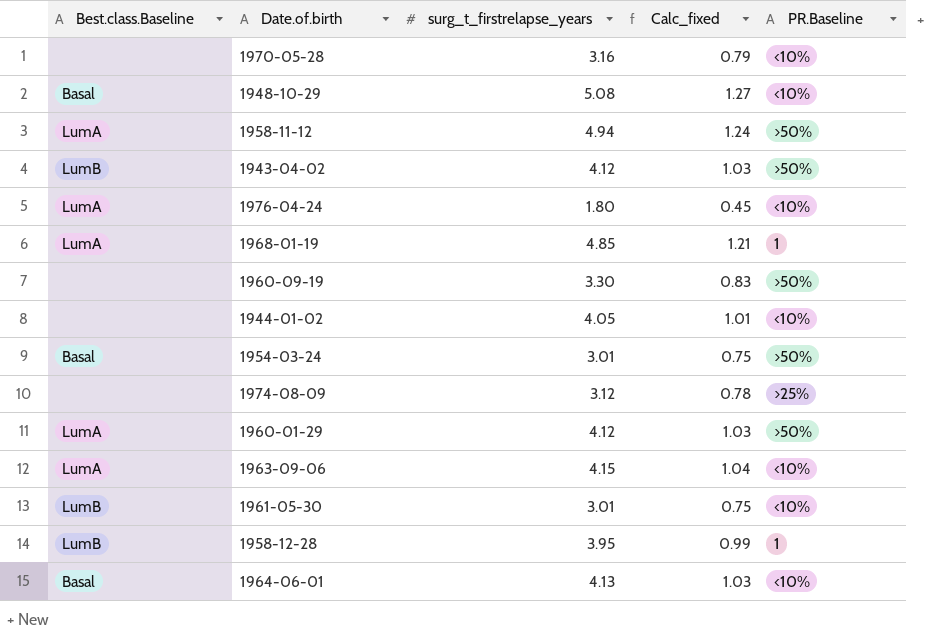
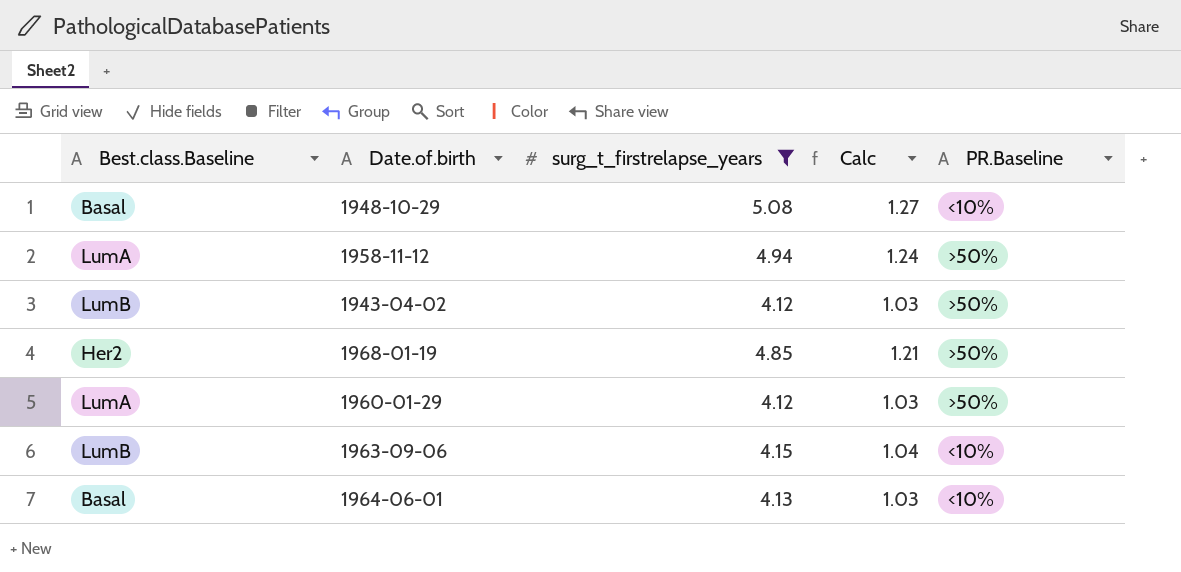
filter: none -> surg_t_firstrelapse_years >= 4.12
column name: Calc_fixed -> Calc
1968-01-19 | Best.class.Baseline: LumA -> Her2
1968-01-19 | PR.Baseline: 1 -> >50%
1963-09-06 | Best.class.Baseline: LumA -> LumB

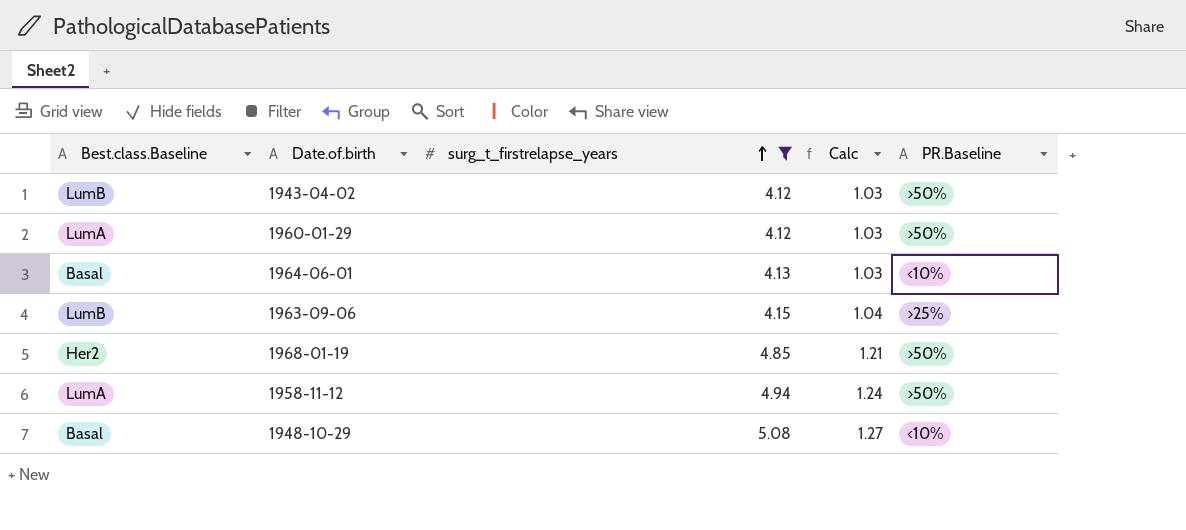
row order: none -> surg_t_firstrelapse_years ascending
1963-09-06 | PR.Baseline: <10% -> >25%

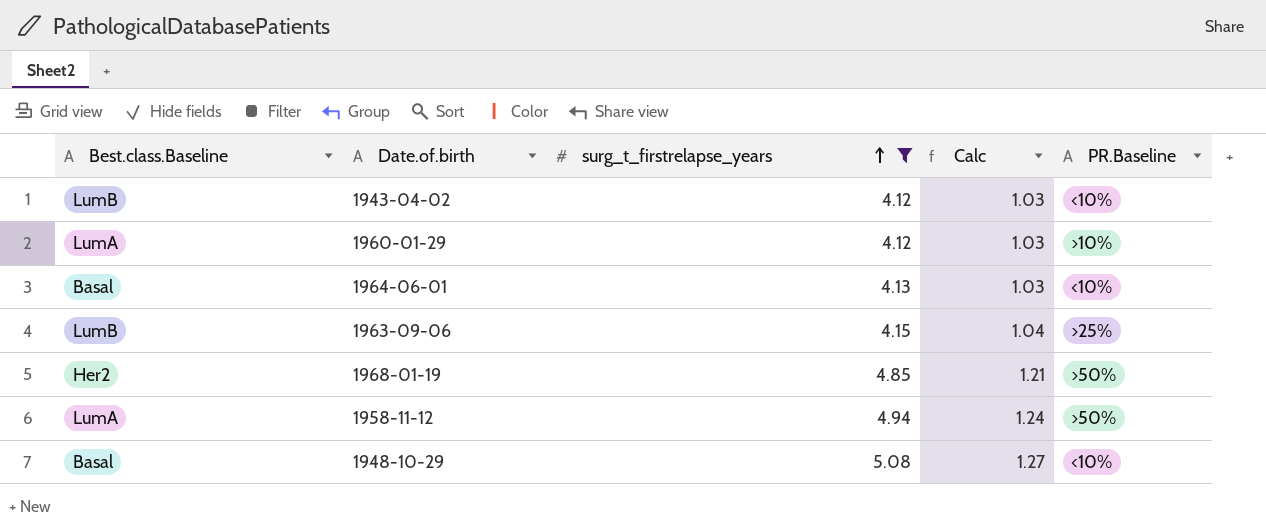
1943-04-02 | PR.Baseline: >50% -> <10%
1960-01-29 | PR.Baseline: >50% -> >10%

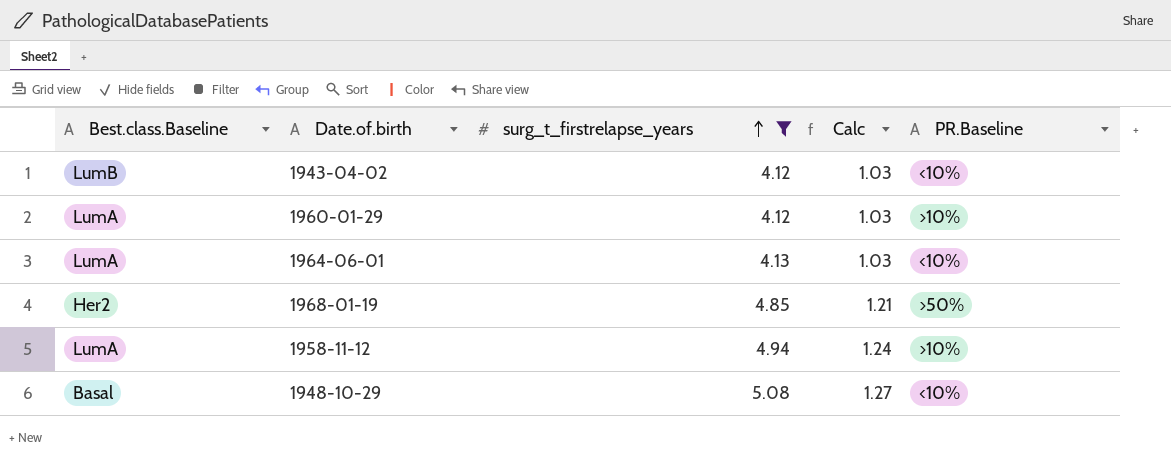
row 1963-09-06: LumB | 4.15 | 1.04 | >25% -> none
1964-06-01 | Best.class.Baseline: Basal -> LumA
1958-11-12 | PR.Baseline: >50% -> >10%

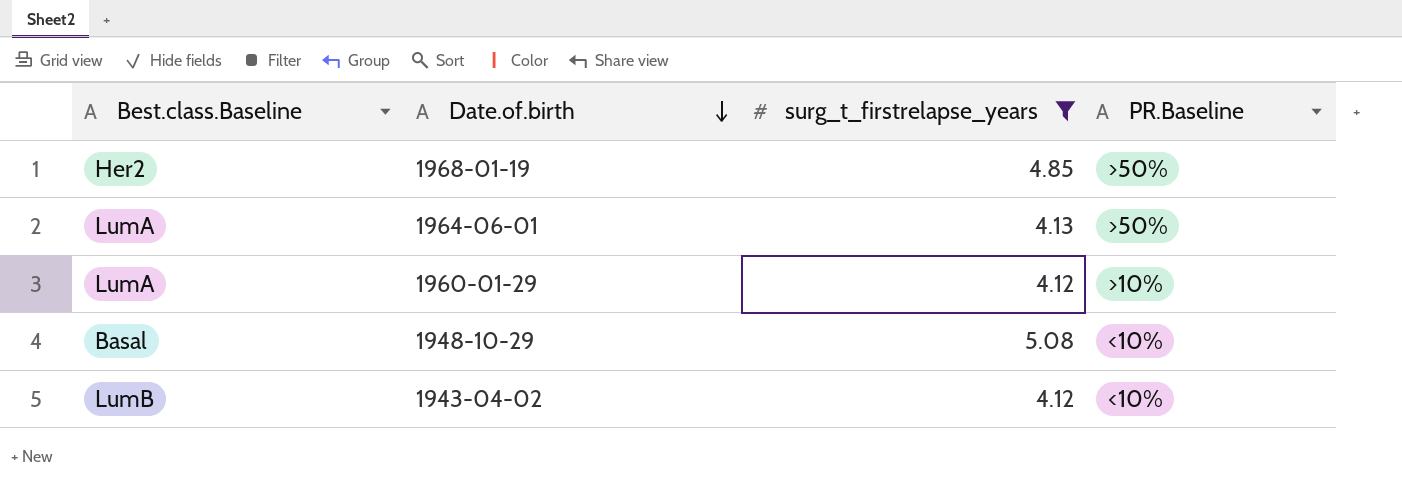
row order: surg_t_firstrelapse_years ascending -> Date.of.birth descending
column Calc | formula: [surg_t_firstrelapse_years] * 0.25 -> none
row 1958-11-12: LumA | 4.94 | 1.24 | >10% -> none
1964-06-01 | PR.Baseline: <10% -> >50%

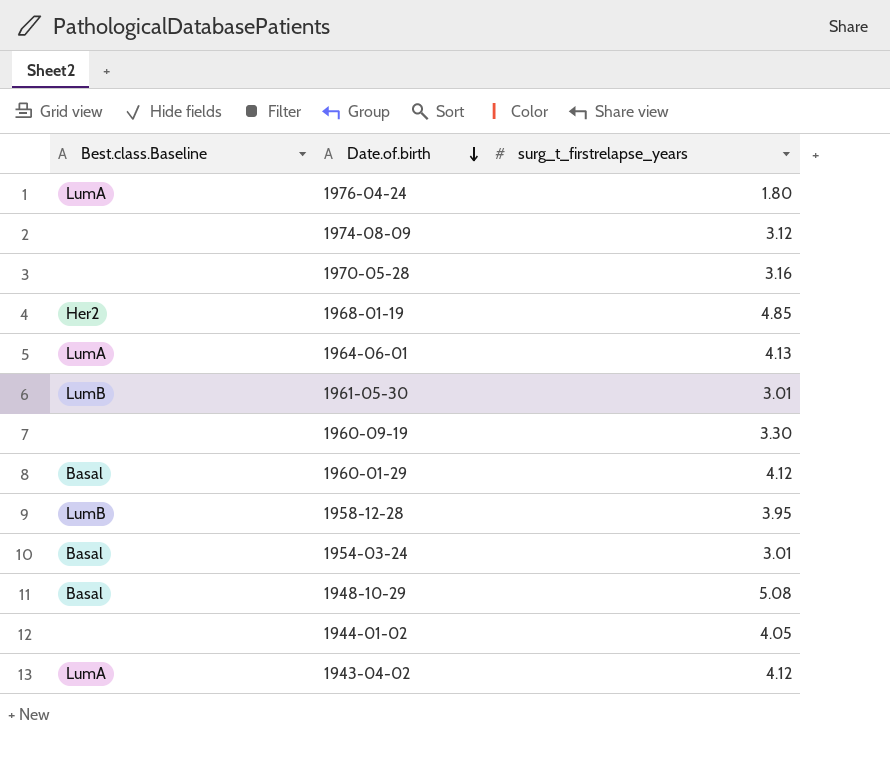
filter: surg_t_firstrelapse_years >= 4.12 -> none
column PR.Baseline | position: 4 -> none
1960-01-29 | Best.class.Baseline: LumA -> Basal
1943-04-02 | Best.class.Baseline: LumB -> LumA

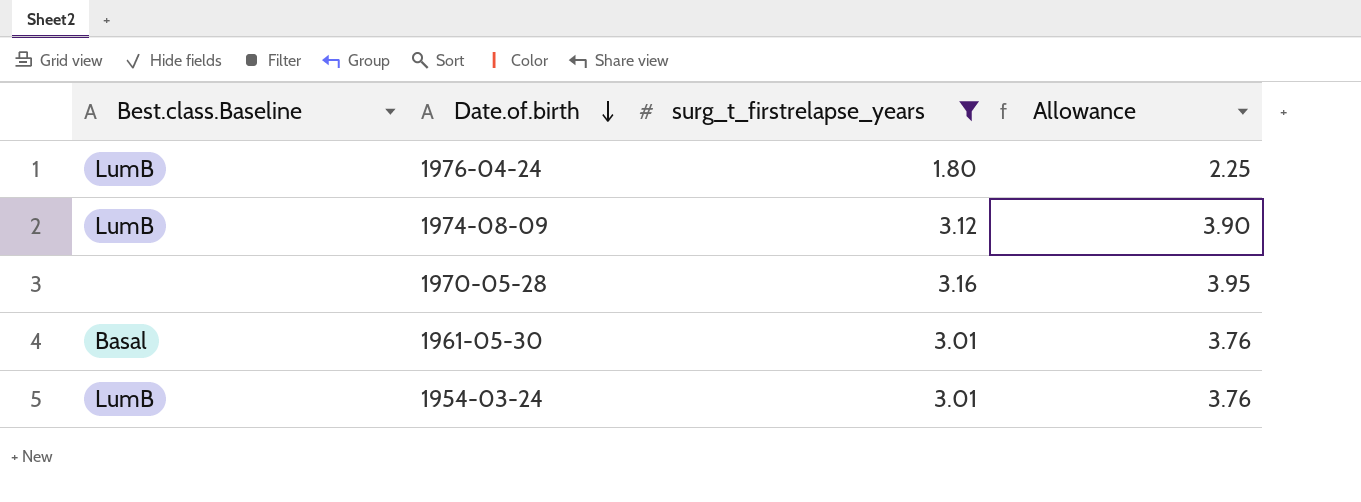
filter: none -> surg_t_firstrelapse_years <= 3.16
column Allowance | formula: none -> [surg_t_firstrelapse_years] * 1.25
1976-04-24 | Best.class.Baseline: LumA -> LumB
1974-08-09 | Best.class.Baseline: none -> LumB
1961-05-30 | Best.class.Baseline: LumB -> Basal
1954-03-24 | Best.class.Baseline: Basal -> LumB

